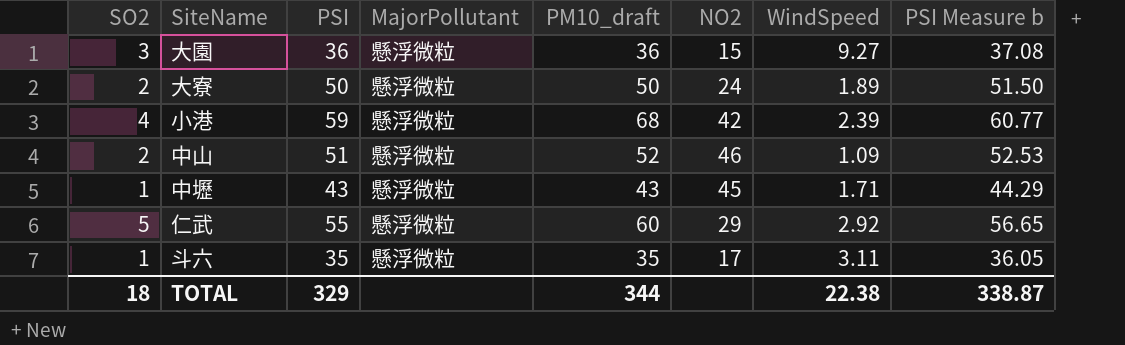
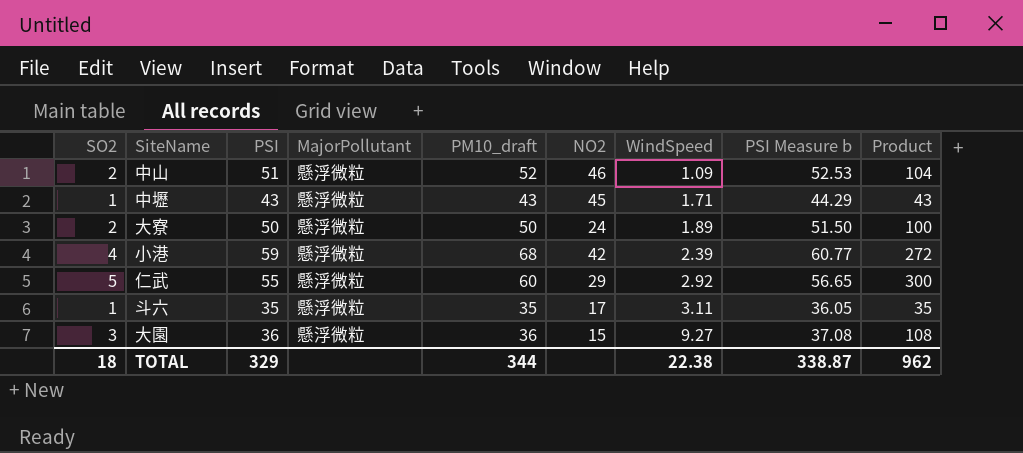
row order: none -> WindSpeed ascending
column Product | formula: none -> [SO2] * [PM10_draft]

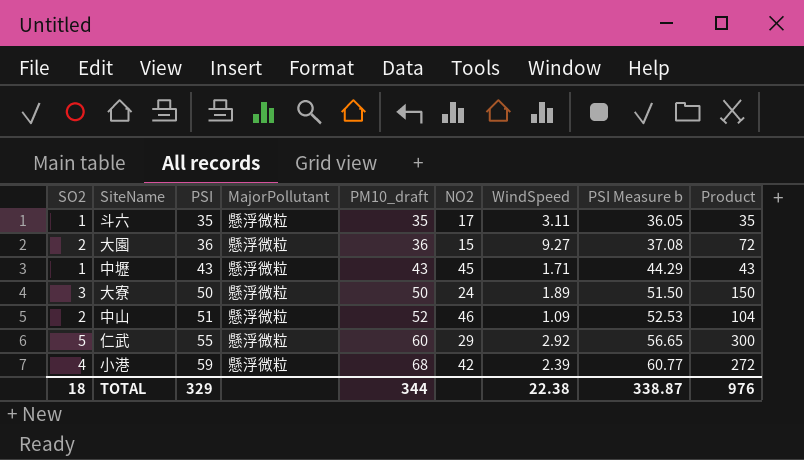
row order: WindSpeed ascending -> PSI ascending
大園 | SO2: 3 -> 2
大園 | Product: 108 -> 72
大寮 | SO2: 2 -> 3
大寮 | Product: 100 -> 150
TOTAL | Product: 962 -> 976

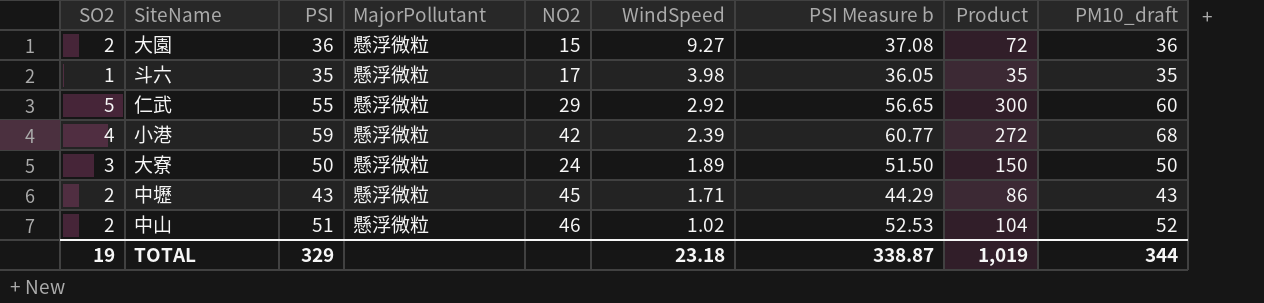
row order: PSI ascending -> WindSpeed descending
column PM10_draft | position: 5 -> 9
斗六 | WindSpeed: 3.11 -> 3.98
中壢 | SO2: 1 -> 2
中壢 | Product: 43 -> 86
中山 | WindSpeed: 1.09 -> 1.02
TOTAL | SO2: 18 -> 19
TOTAL | WindSpeed: 22.38 -> 23.18
TOTAL | Product: 976 -> 1,019

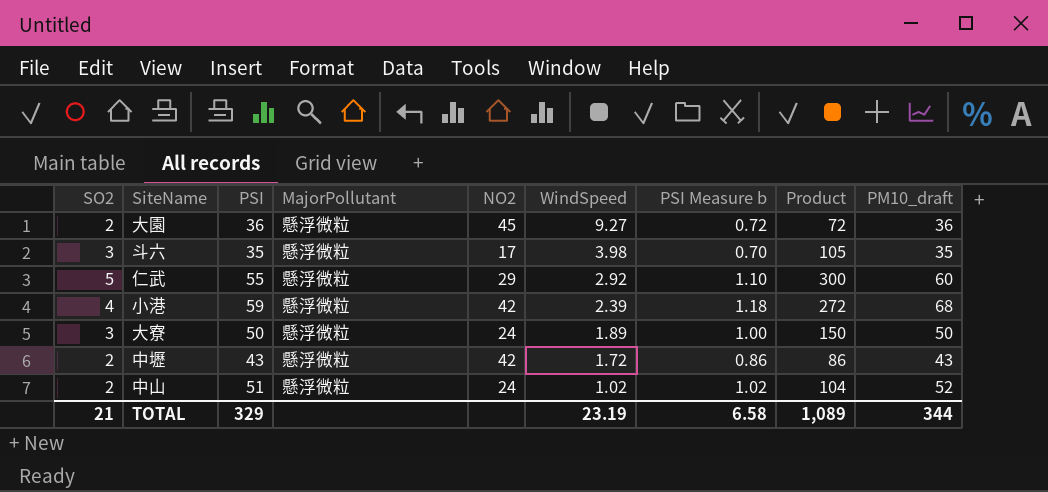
column PSI Measure b | formula: [PSI] * 1.03 -> [PSI] * 0.02
大園 | NO2: 15 -> 45
斗六 | SO2: 1 -> 3
斗六 | Product: 35 -> 105
中壢 | NO2: 45 -> 42
中壢 | WindSpeed: 1.71 -> 1.72
中山 | NO2: 46 -> 24
TOTAL | SO2: 19 -> 21
TOTAL | WindSpeed: 23.18 -> 23.19
TOTAL | PSI Measure b: 338.87 -> 6.58
TOTAL | Product: 1,019 -> 1,089

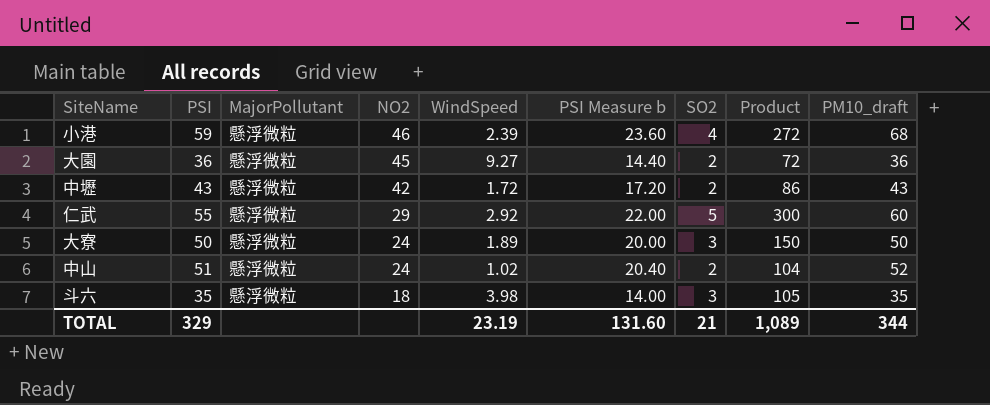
row order: WindSpeed descending -> NO2 descending
column PSI Measure b | formula: [PSI] * 0.02 -> [PSI] * 0.4
column SO2 | position: 1 -> 7
小港 | NO2: 42 -> 46
斗六 | NO2: 17 -> 18
TOTAL | PSI Measure b: 6.58 -> 131.60

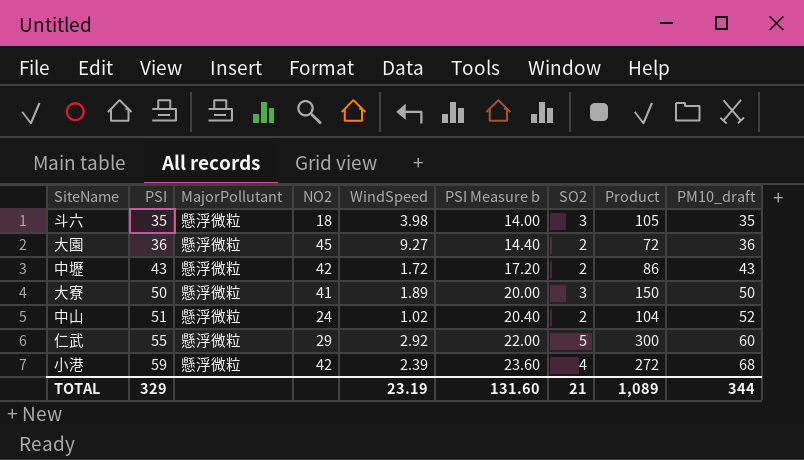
row order: NO2 descending -> PSI ascending
大寮 | NO2: 24 -> 41
小港 | NO2: 46 -> 42

